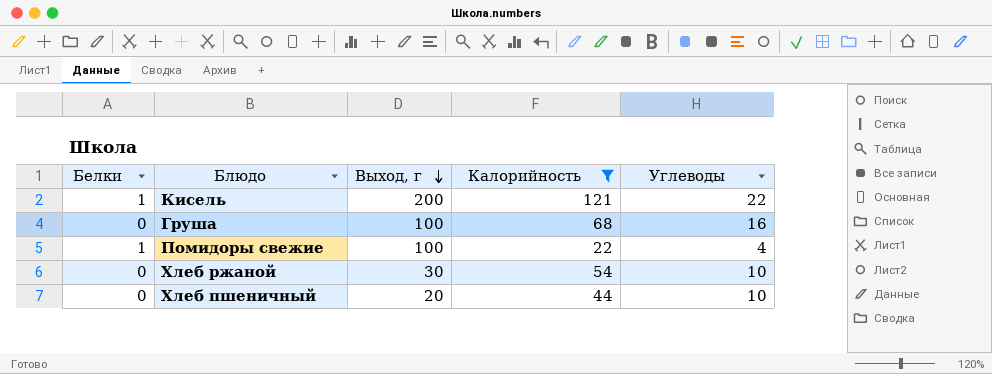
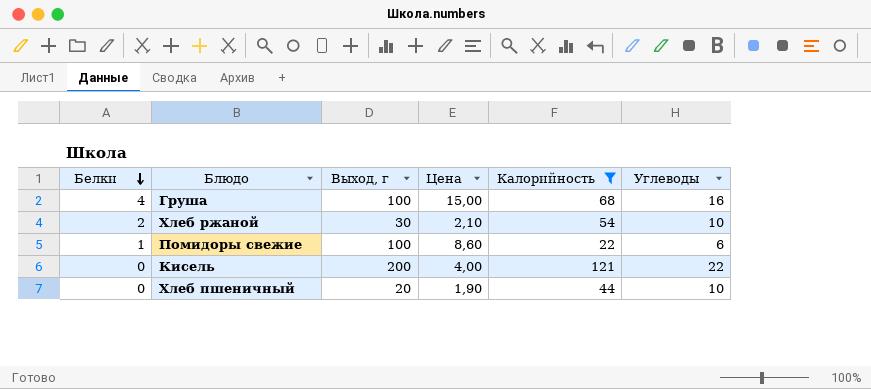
row order: Выход, г descending -> Белки descending
column Цена | position: none -> 4
Груша | Белки: 0 -> 4
Хлеб ржаной | Белки: 0 -> 2
Помидоры свежие | Углеводы: 4 -> 6
Кисель | Белки: 1 -> 0

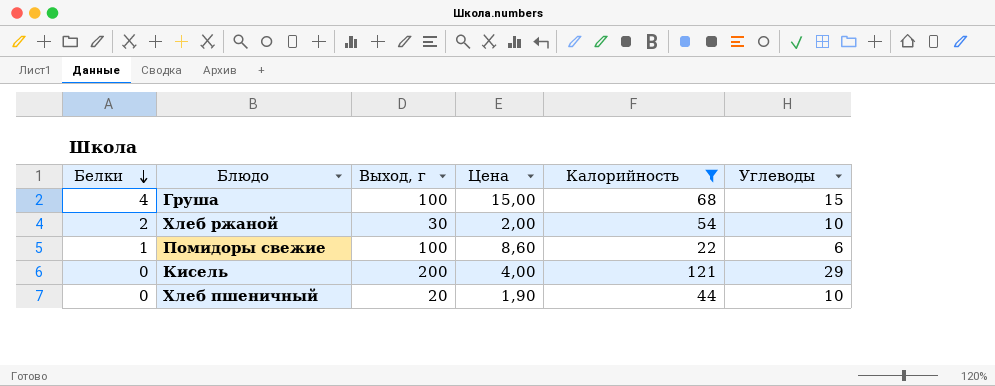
Груша | Углеводы: 16 -> 15
Хлеб ржаной | Цена: 2,10 -> 2,00
Кисель | Углеводы: 22 -> 29

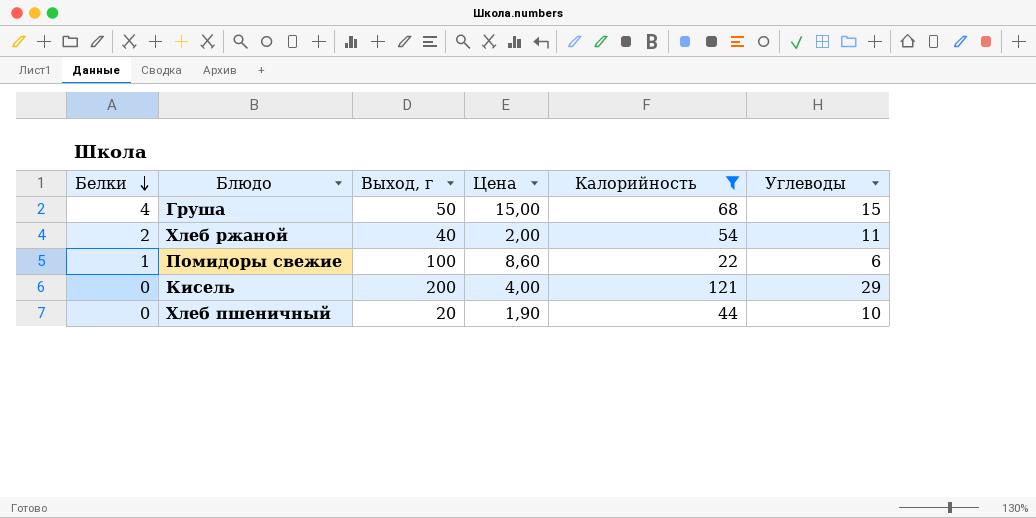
Груша | Выход, г: 100 -> 50
Хлеб ржаной | Выход, г: 30 -> 40
Хлеб ржаной | Углеводы: 10 -> 11

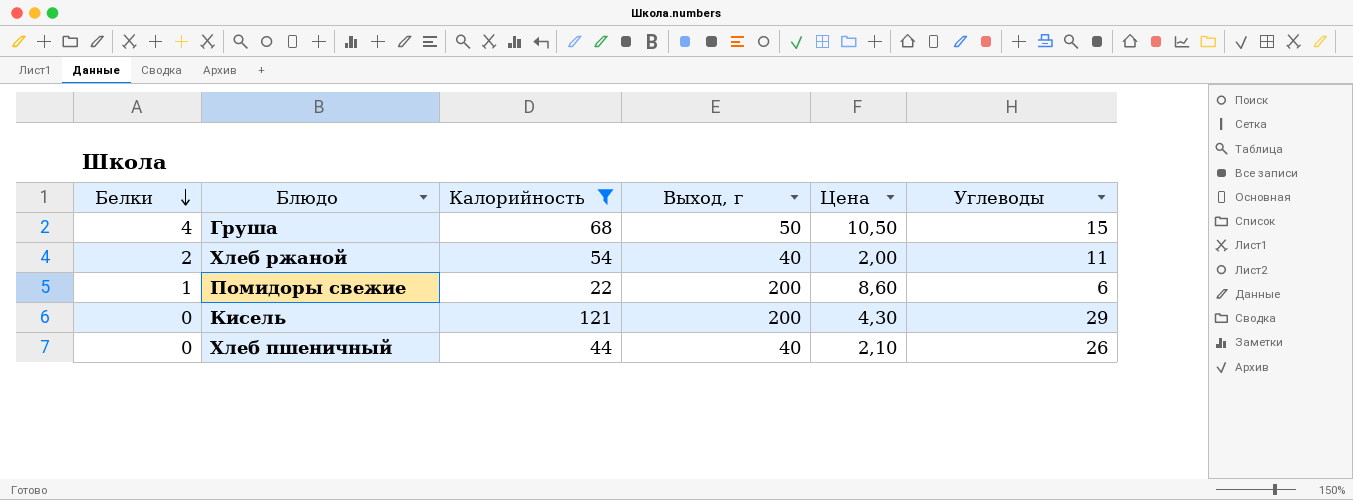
column Калорийность | position: 5 -> 3
Груша | Цена: 15,00 -> 10,50
Помидоры свежие | Выход, г: 100 -> 200
Кисель | Цена: 4,00 -> 4,30
Хлеб пшеничный | Выход, г: 20 -> 40
Хлеб пшеничный | Цена: 1,90 -> 2,10
Хлеб пшеничный | Углеводы: 10 -> 26

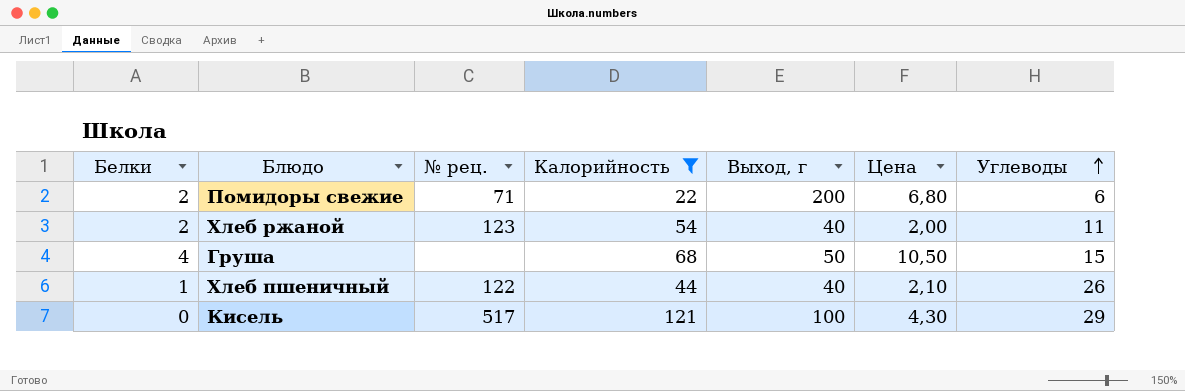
row order: Белки descending -> Углеводы ascending
column № рец. | position: none -> 3
Помидоры свежие | Белки: 1 -> 2
Помидоры свежие | Цена: 8,60 -> 6,80
Хлеб пшеничный | Белки: 0 -> 1
Кисель | Выход, г: 200 -> 100

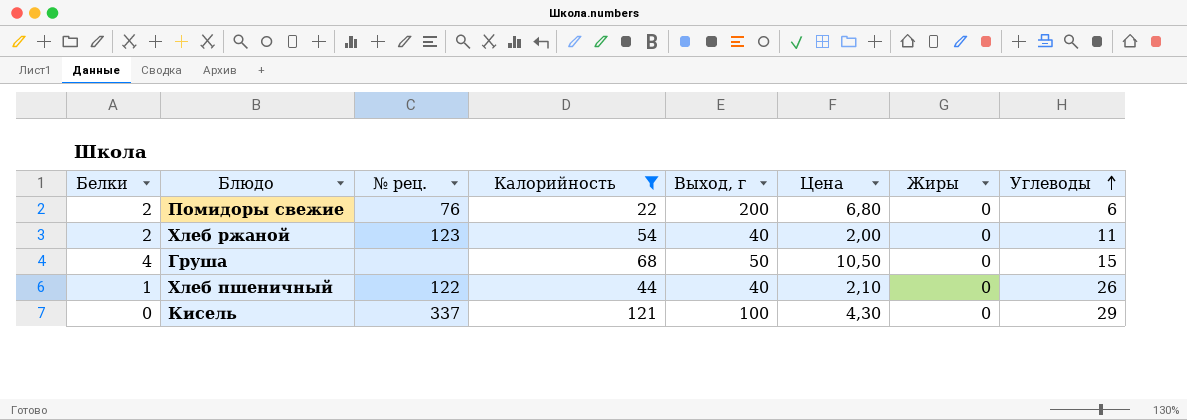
column Жиры | position: none -> 7
Помидоры свежие | № рец.: 71 -> 76
Кисель | № рец.: 517 -> 337

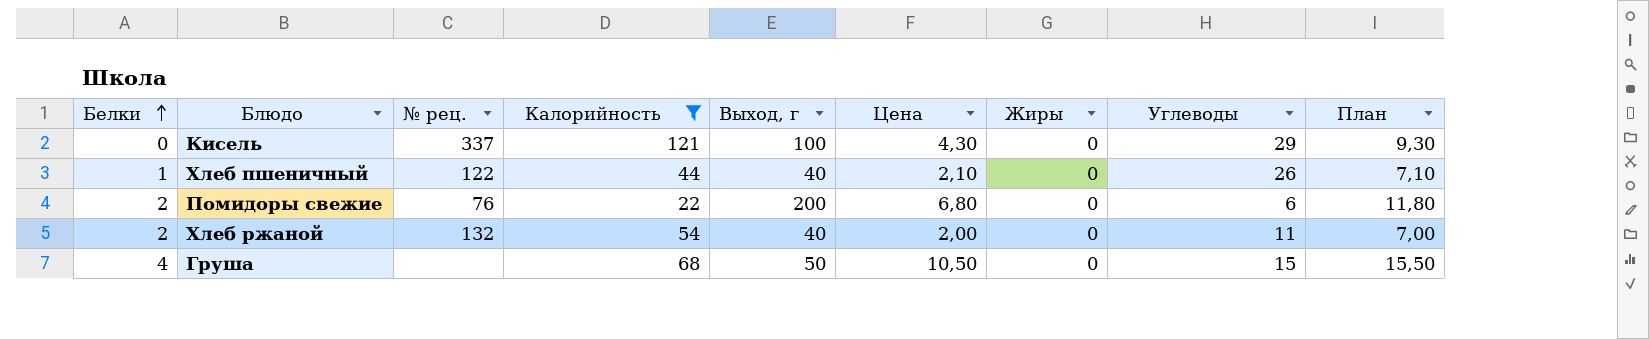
row order: Углеводы ascending -> Белки ascending
column План | formula: none -> [Цена] + 5
Хлеб ржаной | № рец.: 123 -> 132

